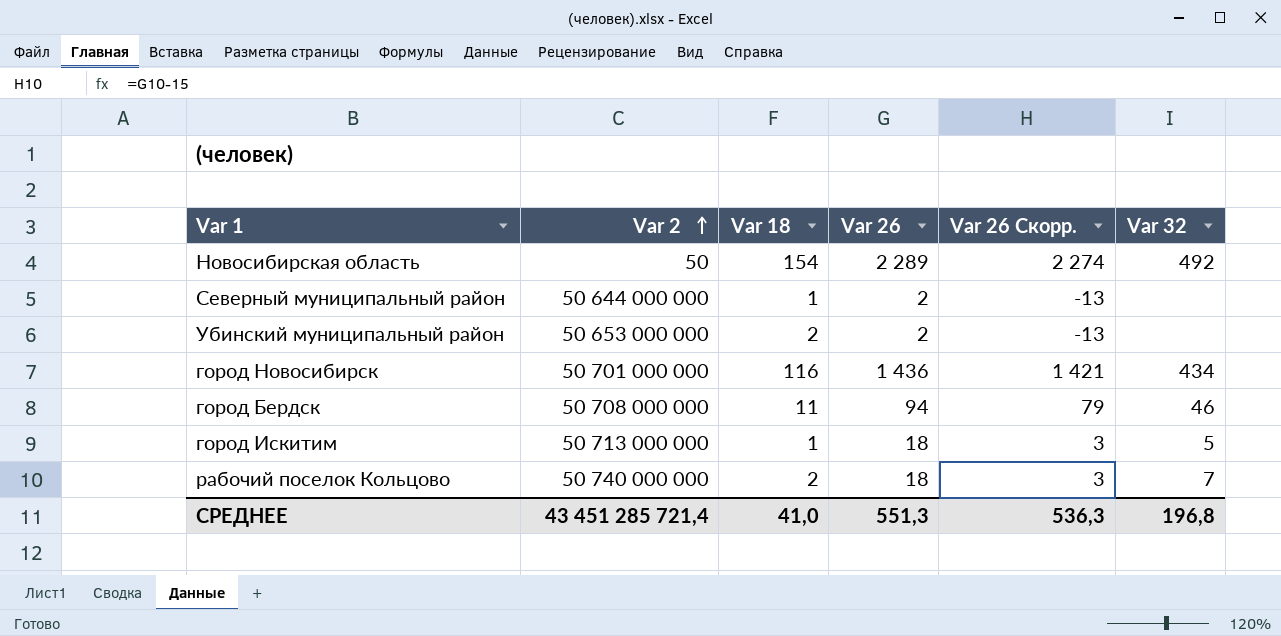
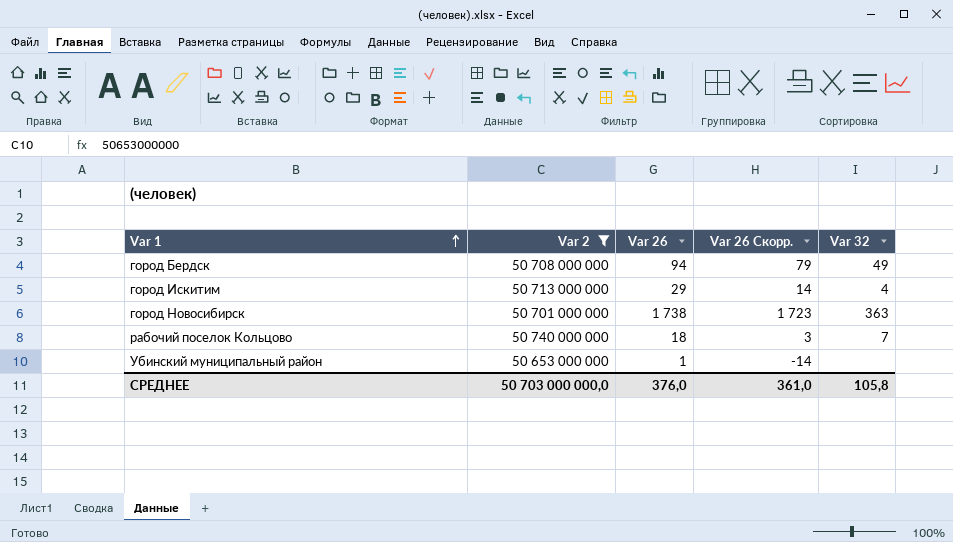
filter: none -> Var 2 >= 50 653 000 000
row order: Var 2 ascending -> Var 1 ascending
column Var 18 | position: 3 -> none
город Бердск | Var 32: 46 -> 49
город Искитим | Var 26: 18 -> 29
город Искитим | Var 26 Скорр.: 3 -> 14
город Искитим | Var 32: 5 -> 4
город Новосибирск | Var 26: 1 436 -> 1 738
город Новосибирск | Var 26 Скорр.: 1 421 -> 1 723
город Новосибирск | Var 32: 434 -> 363
Убинский муниципальный район | Var 26: 2 -> 1
Убинский муниципальный район | Var 26 Скорр.: -13 -> -14
СРЕДНЕЕ | Var 2: 43 451 285 721,4 -> 50 703 000 000,0
СРЕДНЕЕ | Var 26: 551,3 -> 376,0
СРЕДНЕЕ | Var 26 Скорр.: 536,3 -> 361,0
СРЕДНЕЕ | Var 32: 196,8 -> 105,8

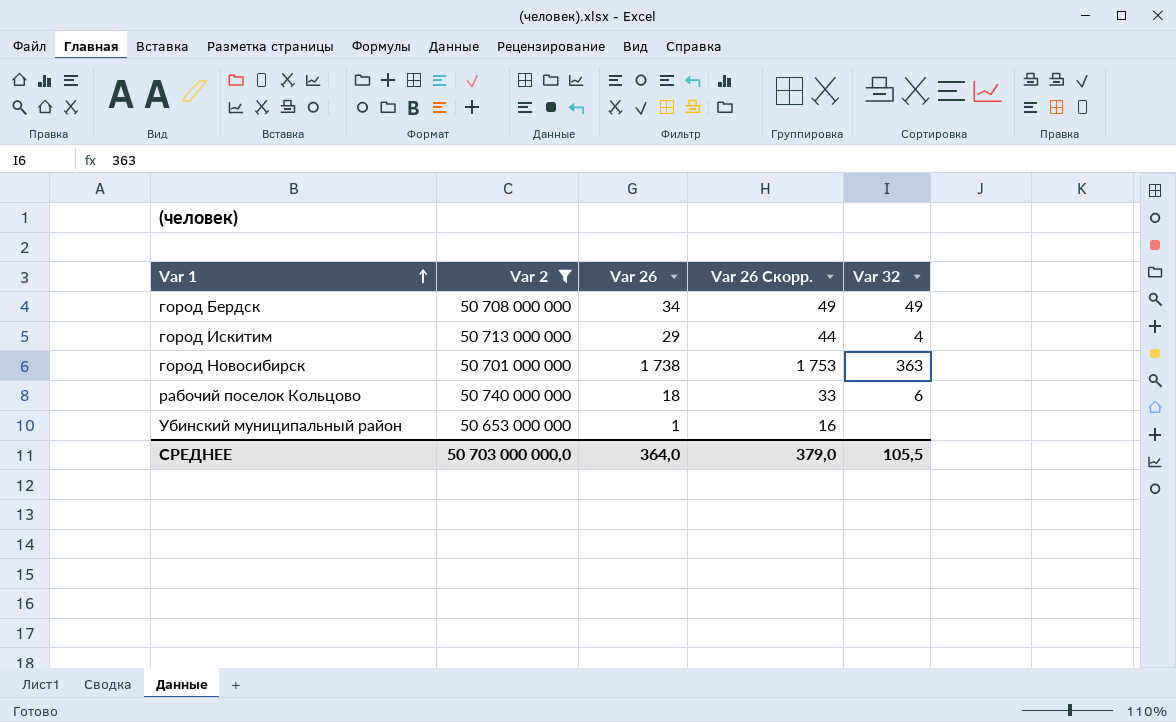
column Var 26 Скорр. | formula: [Var 26] - 15 -> [Var 26] + 15
город Бердск | Var 26: 94 -> 34
рабочий поселок Кольцово | Var 32: 7 -> 6
СРЕДНЕЕ | Var 26: 376,0 -> 364,0
СРЕДНЕЕ | Var 26 Скорр.: 361,0 -> 379,0
СРЕДНЕЕ | Var 32: 105,8 -> 105,5

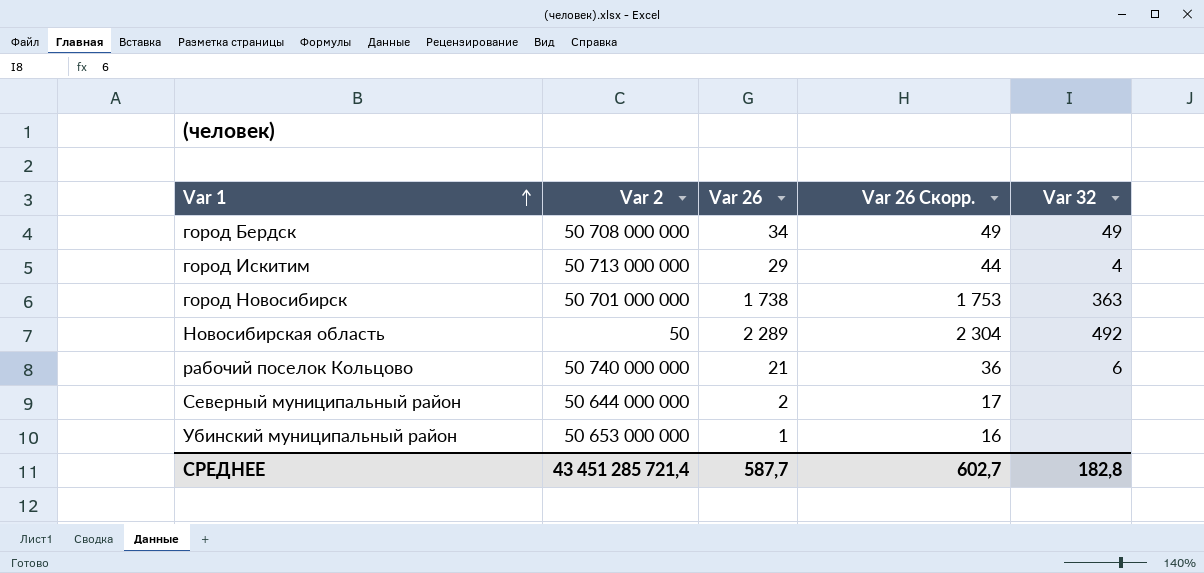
filter: Var 2 >= 50 653 000 000 -> none
рабочий поселок Кольцово | Var 26: 18 -> 21
рабочий поселок Кольцово | Var 26 Скорр.: 33 -> 36
СРЕДНЕЕ | Var 2: 50 703 000 000,0 -> 43 451 285 721,4
СРЕДНЕЕ | Var 26: 364,0 -> 587,7
СРЕДНЕЕ | Var 26 Скорр.: 379,0 -> 602,7
СРЕДНЕЕ | Var 32: 105,5 -> 182,8

